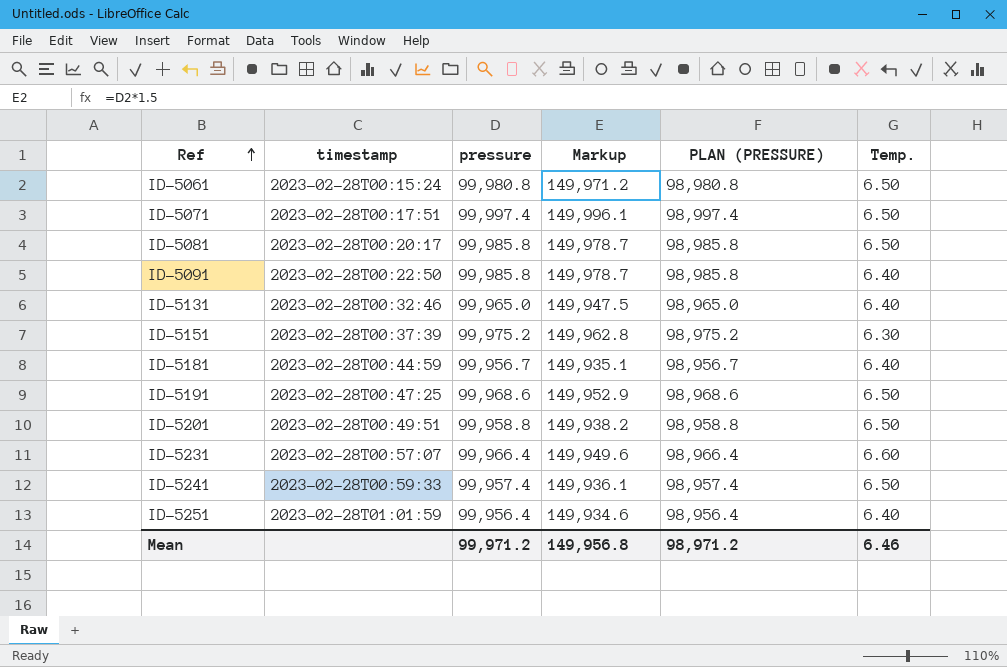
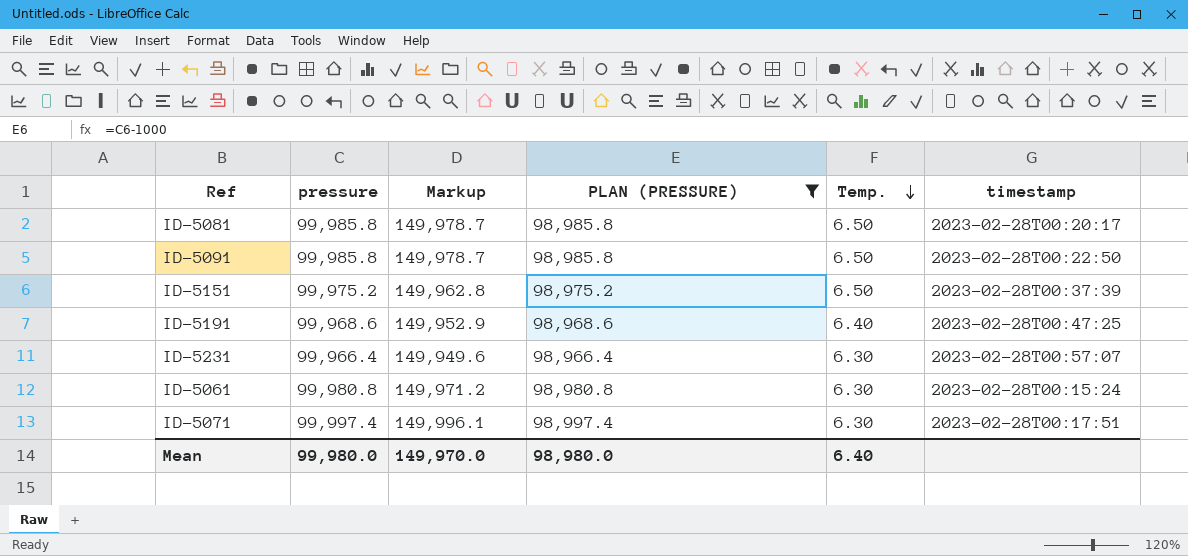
filter: none -> PLAN (PRESSURE) >= 98,966.4
row order: Ref ascending -> Temp. descending
column timestamp | position: 2 -> 6
ID-5091 | Temp.: 6.40 -> 6.50
ID-5151 | Temp.: 6.30 -> 6.50
ID-5191 | Temp.: 6.50 -> 6.40
ID-5231 | Temp.: 6.60 -> 6.30
ID-5061 | Temp.: 6.50 -> 6.30
ID-5071 | Temp.: 6.50 -> 6.30
Mean | pressure: 99,971.2 -> 99,980.0
Mean | Markup: 149,956.8 -> 149,970.0
Mean | PLAN (PRESSURE): 98,971.2 -> 98,980.0
Mean | Temp.: 6.46 -> 6.40

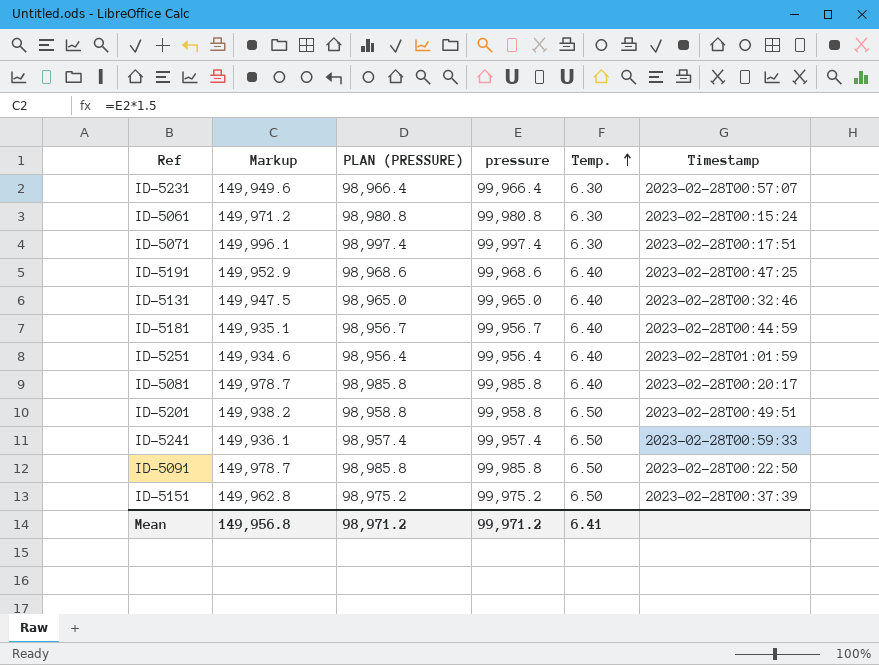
filter: PLAN (PRESSURE) >= 98,966.4 -> none
row order: Temp. descending -> Temp. ascending
column pressure | position: 2 -> 4
column name: timestamp -> Timestamp
ID-5081 | Temp.: 6.50 -> 6.40
Mean | Markup: 149,970.0 -> 149,956.8
Mean | PLAN (PRESSURE): 98,980.0 -> 98,971.2
Mean | pressure: 99,980.0 -> 99,971.2
Mean | Temp.: 6.40 -> 6.41

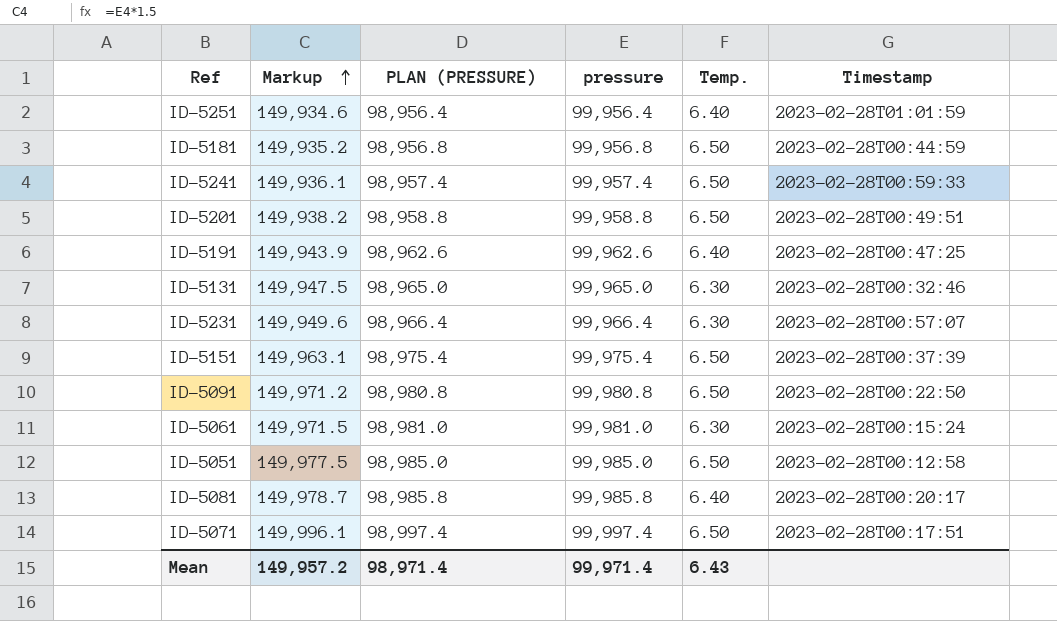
row order: Temp. ascending -> Markup ascending
ID-5181 | Markup: 149,935.1 -> 149,935.2
ID-5181 | PLAN (PRESSURE): 98,956.7 -> 98,956.8
ID-5181 | pressure: 99,956.7 -> 99,956.8
ID-5181 | Temp.: 6.40 -> 6.50
ID-5191 | Markup: 149,952.9 -> 149,943.9
ID-5191 | PLAN (PRESSURE): 98,968.6 -> 98,962.6
ID-5191 | pressure: 99,968.6 -> 99,962.6
ID-5131 | Temp.: 6.40 -> 6.30
ID-5151 | Markup: 149,962.8 -> 149,963.1
ID-5151 | PLAN (PRESSURE): 98,975.2 -> 98,975.4
ID-5151 | pressure: 99,975.2 -> 99,975.4
ID-5091 | Markup: 149,978.7 -> 149,971.2
ID-5091 | PLAN (PRESSURE): 98,985.8 -> 98,980.8
ID-5091 | pressure: 99,985.8 -> 99,980.8
ID-5061 | Markup: 149,971.2 -> 149,971.5
ID-5061 | PLAN (PRESSURE): 98,980.8 -> 98,981.0
ID-5061 | pressure: 99,980.8 -> 99,981.0
row ID-5051: none -> 149,977.5 | 98,985.0 | 99,985.0 | 6.50 | 2023-02-28T00:12:58
ID-5071 | Temp.: 6.30 -> 6.50
Mean | Markup: 149,956.8 -> 149,957.2
Mean | PLAN (PRESSURE): 98,971.2 -> 98,971.4
Mean | pressure: 99,971.2 -> 99,971.4
Mean | Temp.: 6.41 -> 6.43

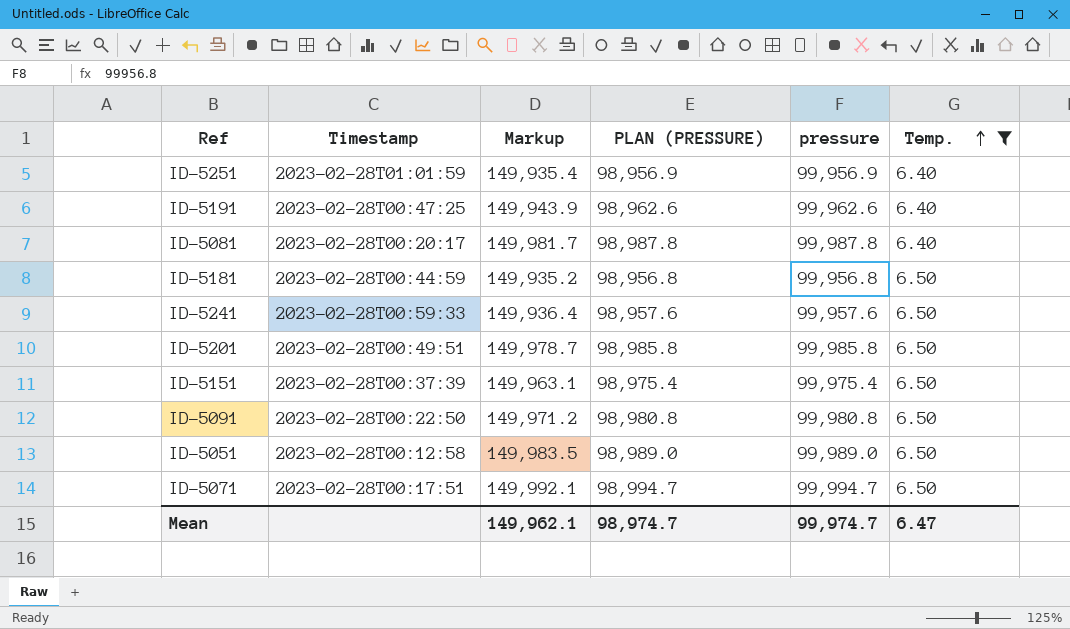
filter: none -> Temp. != 6.30
row order: Markup ascending -> Temp. ascending
column Timestamp | position: 6 -> 2
ID-5251 | Markup: 149,934.6 -> 149,935.4
ID-5251 | PLAN (PRESSURE): 98,956.4 -> 98,956.9
ID-5251 | pressure: 99,956.4 -> 99,956.9
ID-5081 | Markup: 149,978.7 -> 149,981.7
ID-5081 | PLAN (PRESSURE): 98,985.8 -> 98,987.8
ID-5081 | pressure: 99,985.8 -> 99,987.8
ID-5241 | Markup: 149,936.1 -> 149,936.4
ID-5241 | PLAN (PRESSURE): 98,957.4 -> 98,957.6
ID-5241 | pressure: 99,957.4 -> 99,957.6
ID-5201 | Markup: 149,938.2 -> 149,978.7
ID-5201 | PLAN (PRESSURE): 98,958.8 -> 98,985.8
ID-5201 | pressure: 99,958.8 -> 99,985.8
ID-5051 | Markup: 149,977.5 -> 149,983.5
ID-5051 | PLAN (PRESSURE): 98,985.0 -> 98,989.0
ID-5051 | pressure: 99,985.0 -> 99,989.0
ID-5071 | Markup: 149,996.1 -> 149,992.1
ID-5071 | PLAN (PRESSURE): 98,997.4 -> 98,994.7
ID-5071 | pressure: 99,997.4 -> 99,994.7
Mean | Markup: 149,957.2 -> 149,962.1
Mean | PLAN (PRESSURE): 98,971.4 -> 98,974.7
Mean | pressure: 99,971.4 -> 99,974.7
Mean | Temp.: 6.43 -> 6.47

